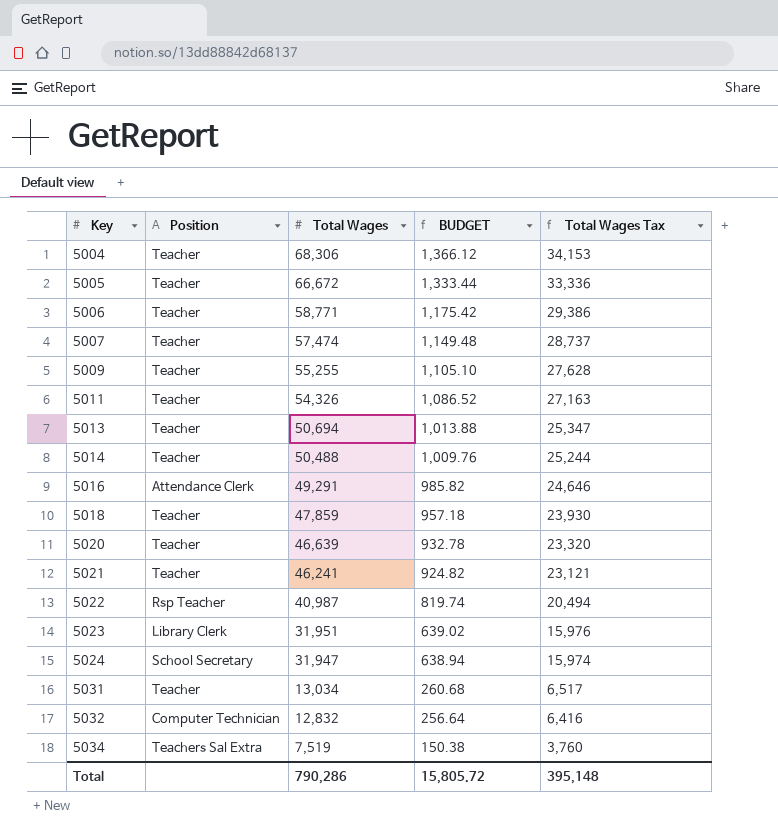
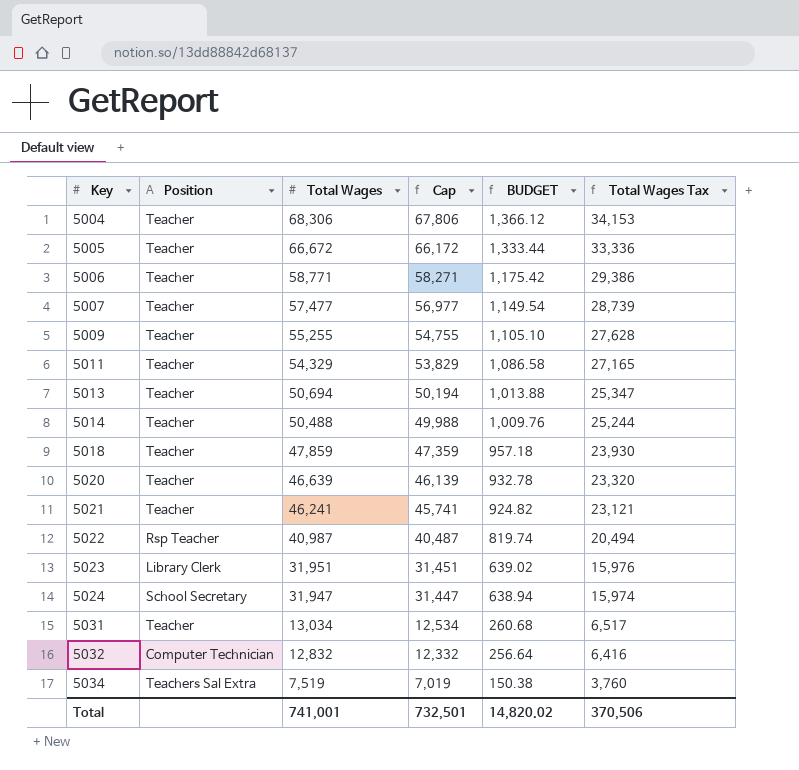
column Cap | formula: none -> [Total Wages] - 500
row 5016: Attendance Clerk | 49,291 | 985.82 | 24,646 -> none
5007 | Total Wages: 57,474 -> 57,477
5007 | BUDGET: 1,149.48 -> 1,149.54
5007 | Total Wages Tax: 28,737 -> 28,739
5011 | Total Wages: 54,326 -> 54,329
5011 | BUDGET: 1,086.52 -> 1,086.58
5011 | Total Wages Tax: 27,163 -> 27,165
Total | Total Wages: 790,286 -> 741,001
Total | BUDGET: 15,805.72 -> 14,820.02
Total | Total Wages Tax: 395,148 -> 370,506

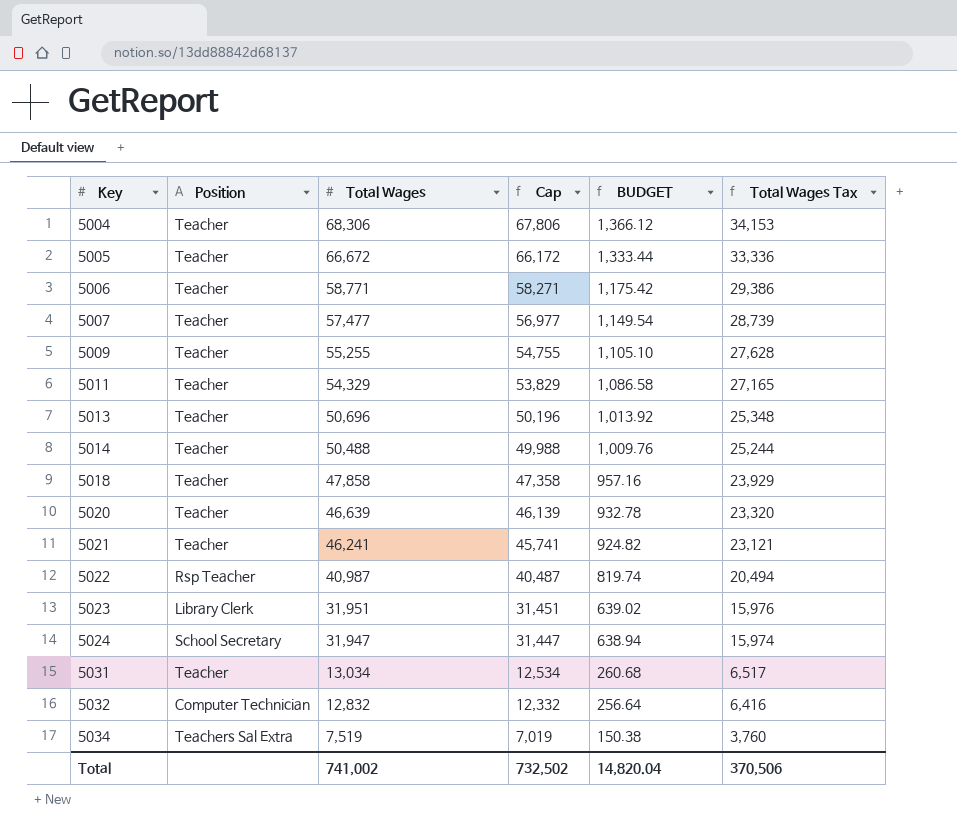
5013 | Total Wages: 50,694 -> 50,696
5013 | Cap: 50,194 -> 50,196
5013 | BUDGET: 1,013.88 -> 1,013.92
5013 | Total Wages Tax: 25,347 -> 25,348
5018 | Total Wages: 47,859 -> 47,858
5018 | Cap: 47,359 -> 47,358
5018 | BUDGET: 957.18 -> 957.16
5018 | Total Wages Tax: 23,930 -> 23,929
Total | Total Wages: 741,001 -> 741,002
Total | Cap: 732,501 -> 732,502
Total | BUDGET: 14,820.02 -> 14,820.04

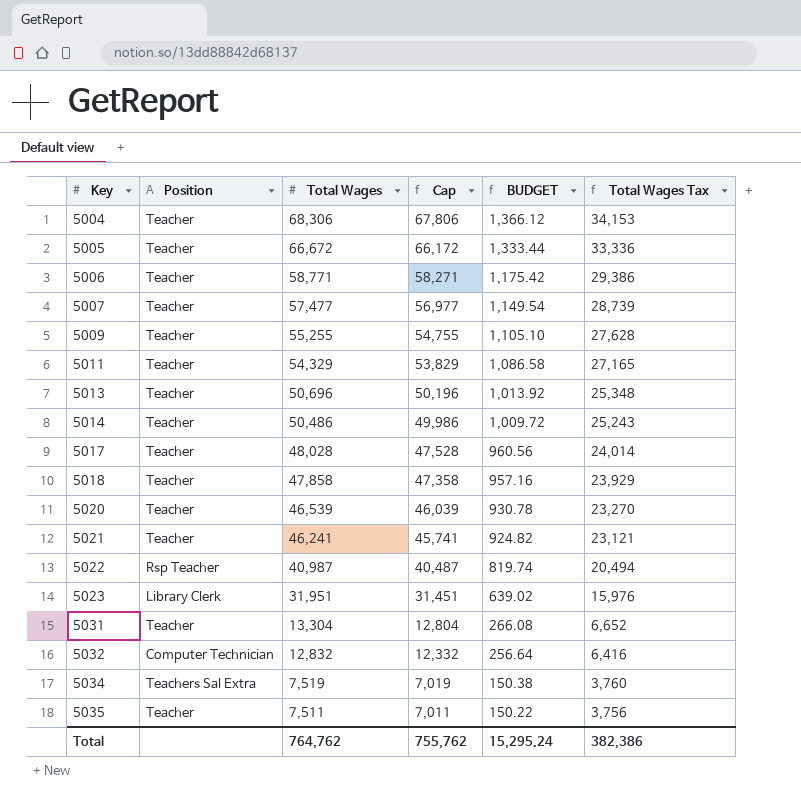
row 5024: School Secretary | 31,947 | 31,447 | 638.94 | 15,974 -> none
5014 | Total Wages: 50,488 -> 50,486
5014 | Cap: 49,988 -> 49,986
5014 | BUDGET: 1,009.76 -> 1,009.72
5014 | Total Wages Tax: 25,244 -> 25,243
row 5017: none -> Teacher | 48,028 | 47,528 | 960.56 | 24,014
5020 | Total Wages: 46,639 -> 46,539
5020 | Cap: 46,139 -> 46,039
5020 | BUDGET: 932.78 -> 930.78
5020 | Total Wages Tax: 23,320 -> 23,270
5031 | Total Wages: 13,034 -> 13,304
5031 | Cap: 12,534 -> 12,804
5031 | BUDGET: 260.68 -> 266.08
5031 | Total Wages Tax: 6,517 -> 6,652
row 5035: none -> Teacher | 7,511 | 7,011 | 150.22 | 3,756
Total | Total Wages: 741,002 -> 764,762
Total | Cap: 732,502 -> 755,762
Total | BUDGET: 14,820.04 -> 15,295.24
Total | Total Wages Tax: 370,506 -> 382,386

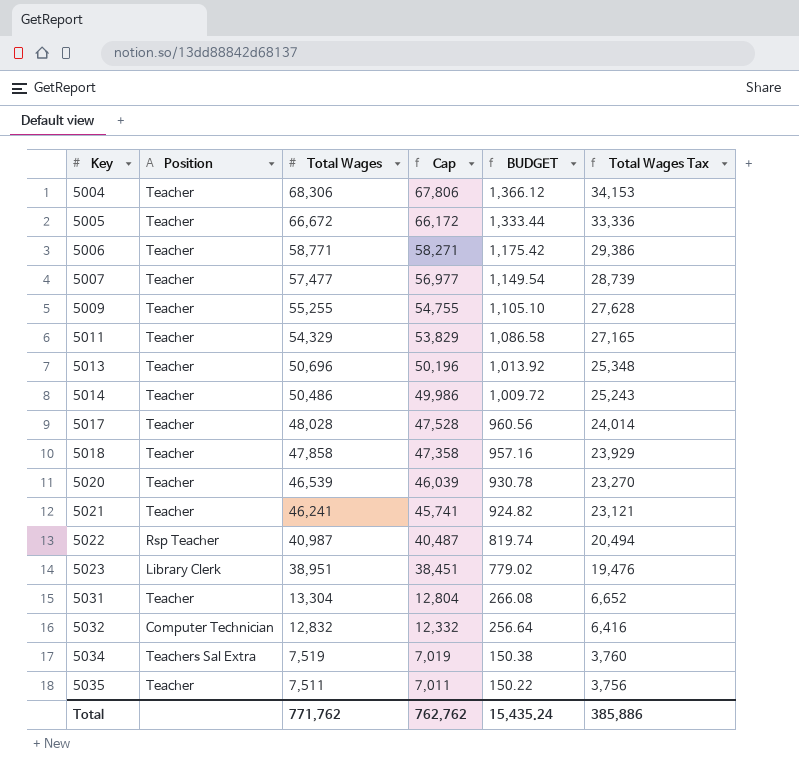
5023 | Total Wages: 31,951 -> 38,951
5023 | Cap: 31,451 -> 38,451
5023 | BUDGET: 639.02 -> 779.02
5023 | Total Wages Tax: 15,976 -> 19,476
Total | Total Wages: 764,762 -> 771,762
Total | Cap: 755,762 -> 762,762
Total | BUDGET: 15,295.24 -> 15,435.24
Total | Total Wages Tax: 382,386 -> 385,886

